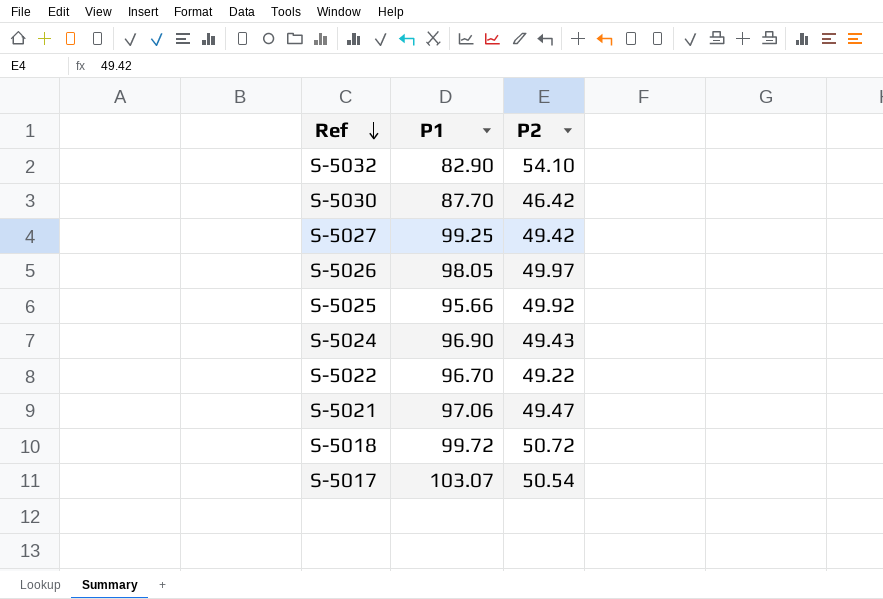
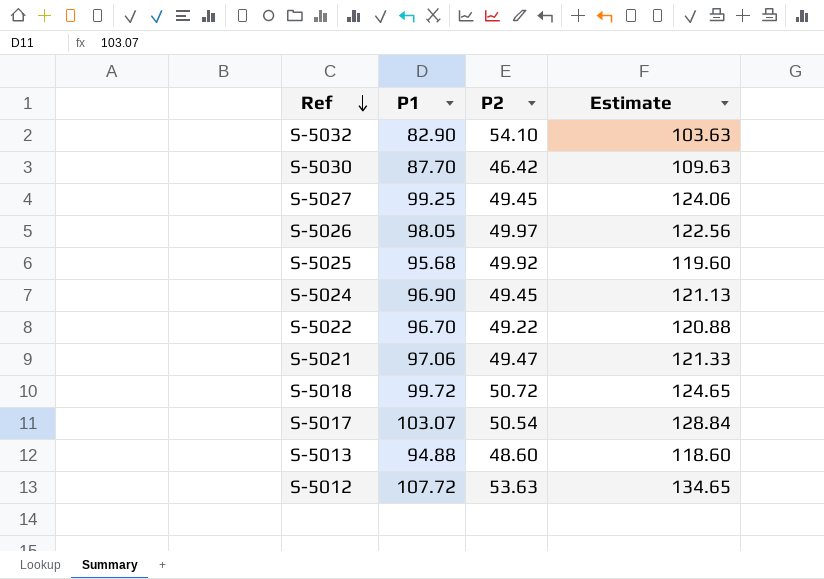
column Estimate | formula: none -> [P1] * 1.25
S-5027 | P2: 49.42 -> 49.45
S-5025 | P1: 95.66 -> 95.68
S-5024 | P2: 49.43 -> 49.45
row S-5013: none -> 94.88 | 48.60 | 118.60
row S-5012: none -> 107.72 | 53.63 | 134.65

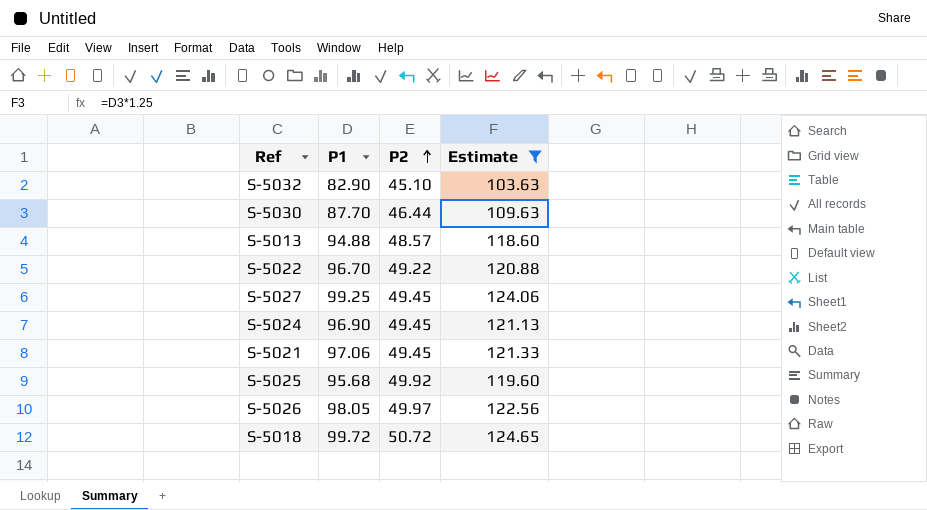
filter: none -> Estimate <= 124.65
row order: Ref descending -> P2 ascending
S-5032 | P2: 54.10 -> 45.10
S-5030 | P2: 46.42 -> 46.44
S-5013 | P2: 48.60 -> 48.57
S-5021 | P2: 49.47 -> 49.45

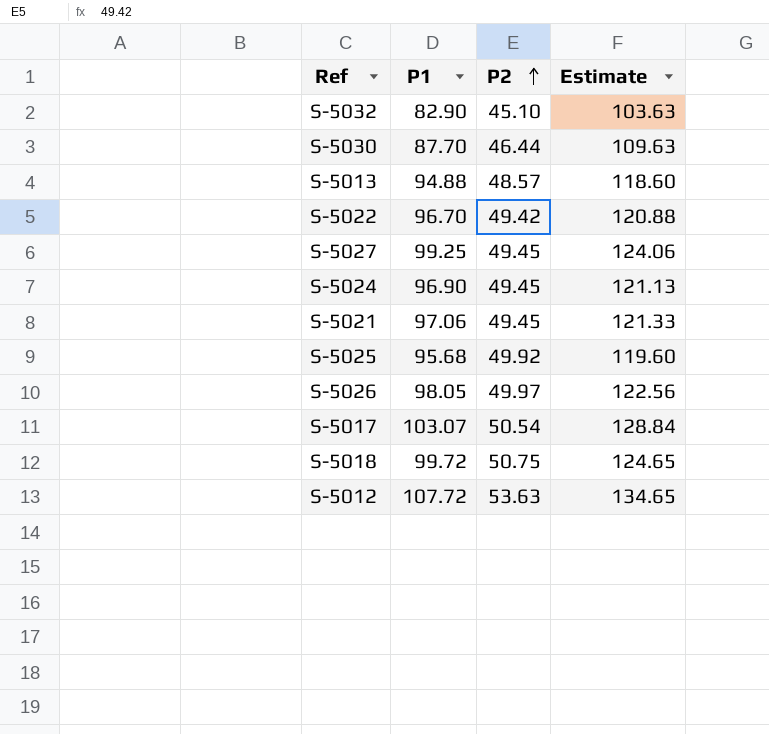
filter: Estimate <= 124.65 -> none
S-5022 | P2: 49.22 -> 49.42
S-5018 | P2: 50.72 -> 50.75

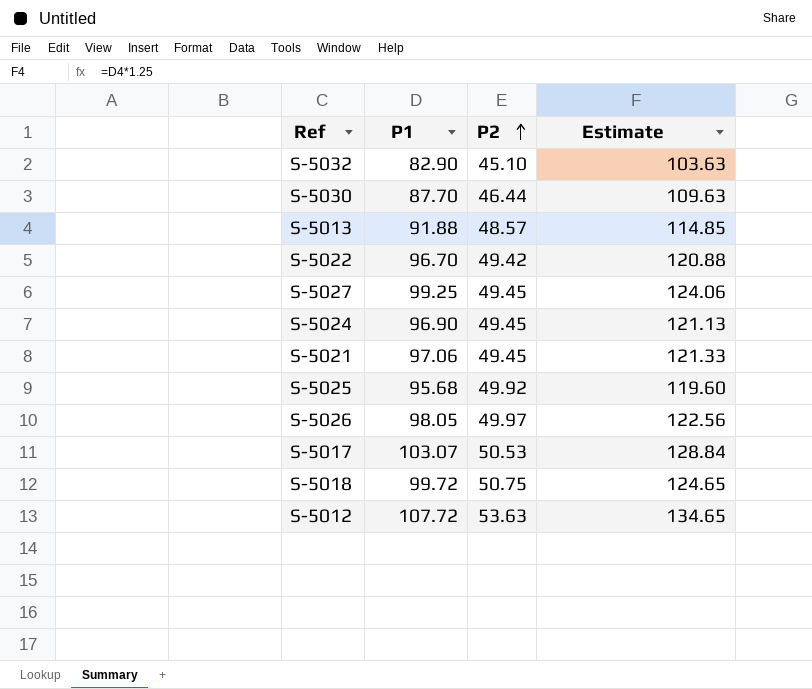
S-5013 | P1: 94.88 -> 91.88
S-5013 | Estimate: 118.60 -> 114.85
S-5017 | P2: 50.54 -> 50.53

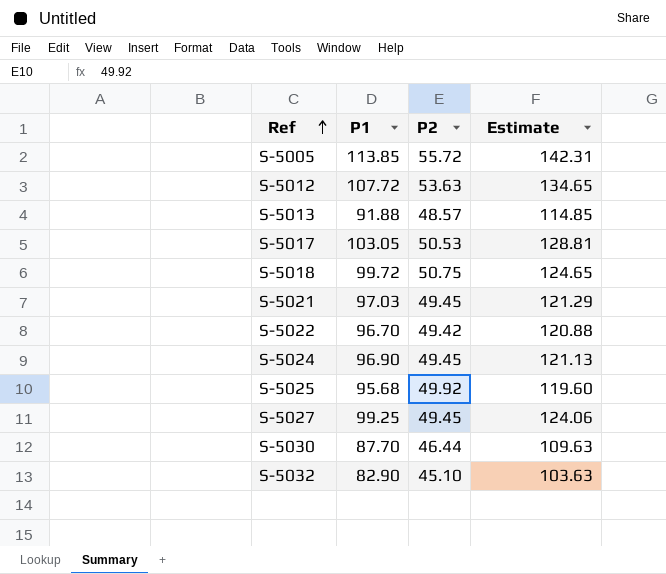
row order: P2 ascending -> Ref ascending
row S-5026: 98.05 | 49.97 | 122.56 -> none
row S-5005: none -> 113.85 | 55.72 | 142.31
S-5017 | P1: 103.07 -> 103.05
S-5017 | Estimate: 128.84 -> 128.81
S-5021 | P1: 97.06 -> 97.03
S-5021 | Estimate: 121.33 -> 121.29

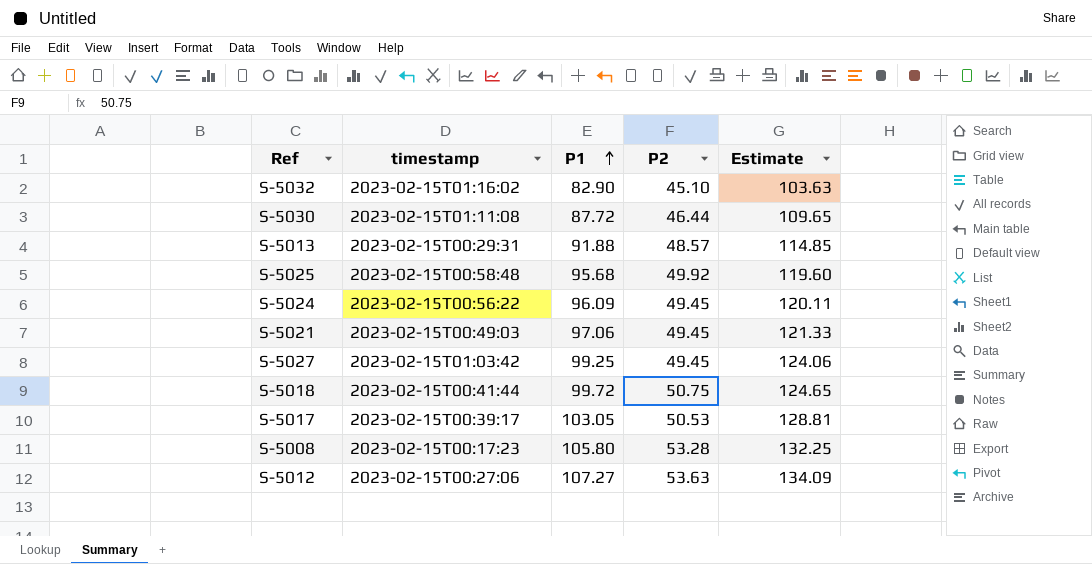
row order: Ref ascending -> P1 ascending
column timestamp | position: none -> 2
row S-5005: 113.85 | 55.72 | 142.31 -> none
row S-5022: 96.70 | 49.42 | 120.88 -> none
S-5030 | P1: 87.70 -> 87.72
S-5030 | Estimate: 109.63 -> 109.65
S-5024 | P1: 96.90 -> 96.09
S-5024 | Estimate: 121.13 -> 120.11
S-5021 | P1: 97.03 -> 97.06
S-5021 | Estimate: 121.29 -> 121.33
row S-5008: none -> 2023-02-15T00:17:23 | 105.80 | 53.28 | 132.25
S-5012 | P1: 107.72 -> 107.27
S-5012 | Estimate: 134.65 -> 134.09

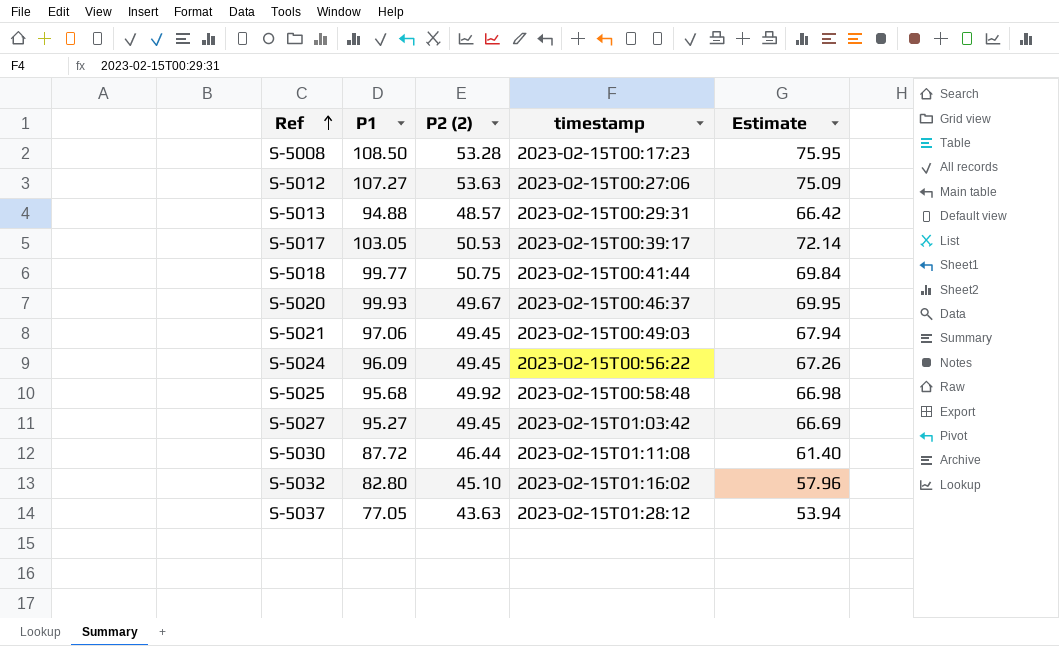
row order: P1 ascending -> Ref ascending
column name: P2 -> P2 (2)
column timestamp | position: 2 -> 4
column Estimate | formula: [P1] * 1.25 -> [P1] * 0.7
S-5008 | P1: 105.80 -> 108.50
S-5013 | P1: 91.88 -> 94.88
S-5018 | P1: 99.72 -> 99.77
row S-5020: none -> 99.93 | 49.67 | 2023-02-15T00:46:37 | 69.95
S-5027 | P1: 99.25 -> 95.27
S-5032 | P1: 82.90 -> 82.80
row S-5037: none -> 77.05 | 43.63 | 2023-02-15T01:28:12 | 53.94

